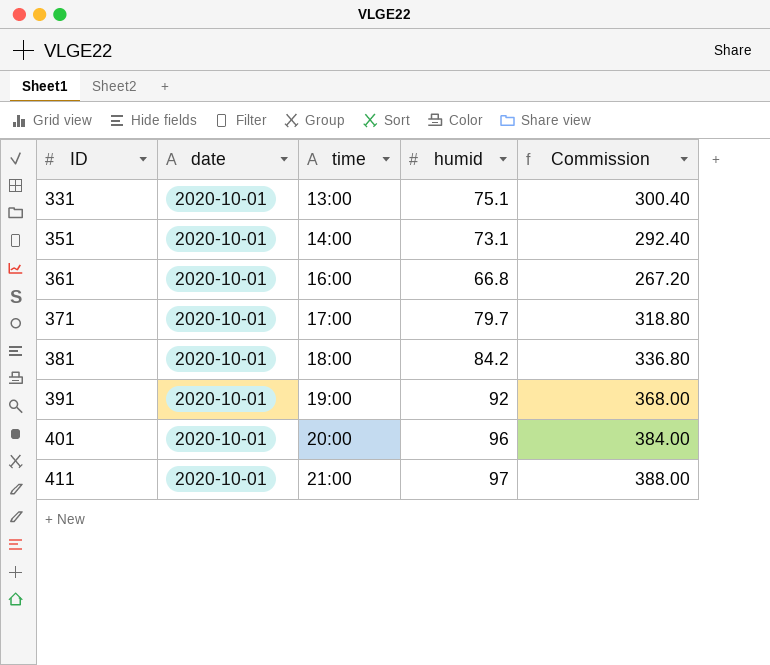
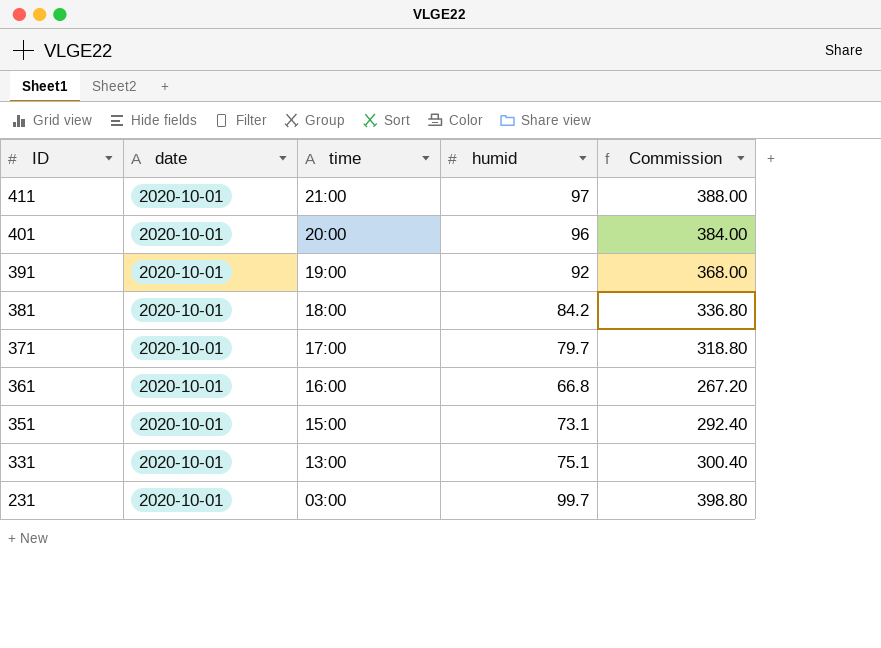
row order: ID ascending -> ID descending
351 | time: 14:00 -> 15:00
row 231: none -> 2020-10-01 | 03:00 | 99.7 | 398.80

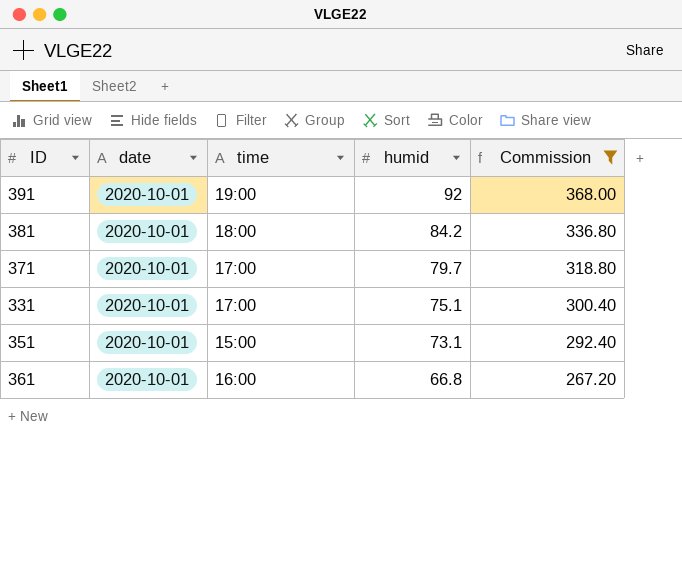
filter: none -> Commission <= 368.00
row order: ID descending -> humid descending
331 | time: 13:00 -> 17:00

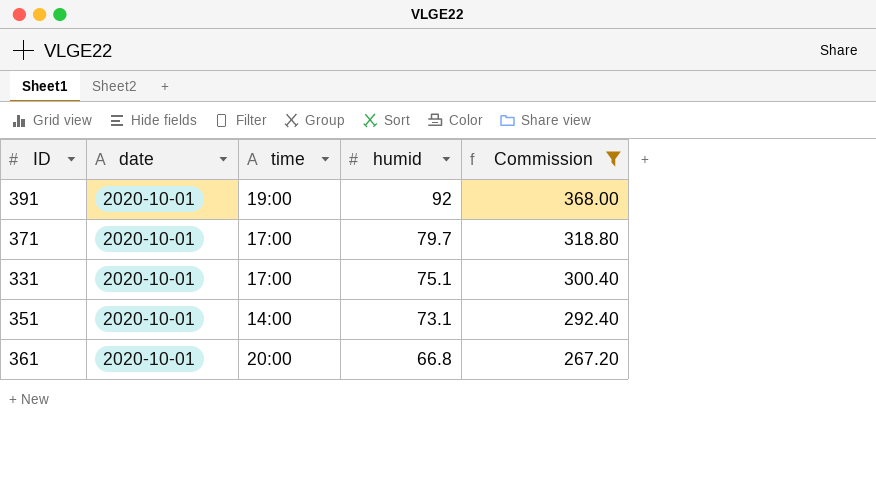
row 381: 2020-10-01 | 18:00 | 84.2 | 336.80 -> none
351 | time: 15:00 -> 14:00
361 | time: 16:00 -> 20:00

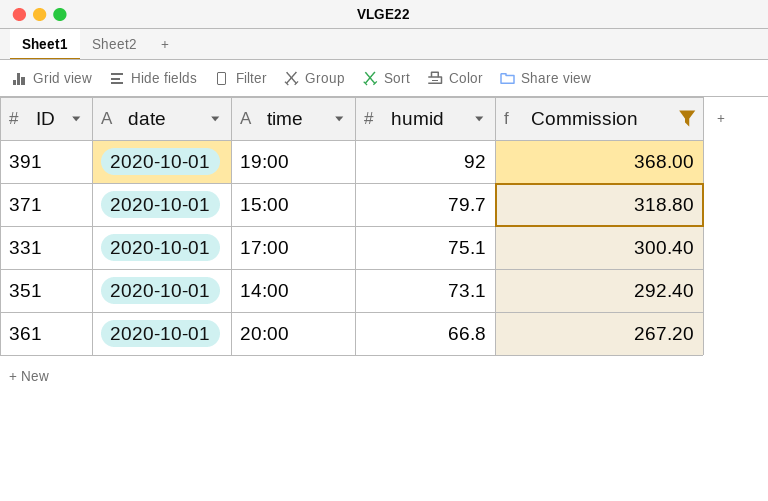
371 | time: 17:00 -> 15:00

